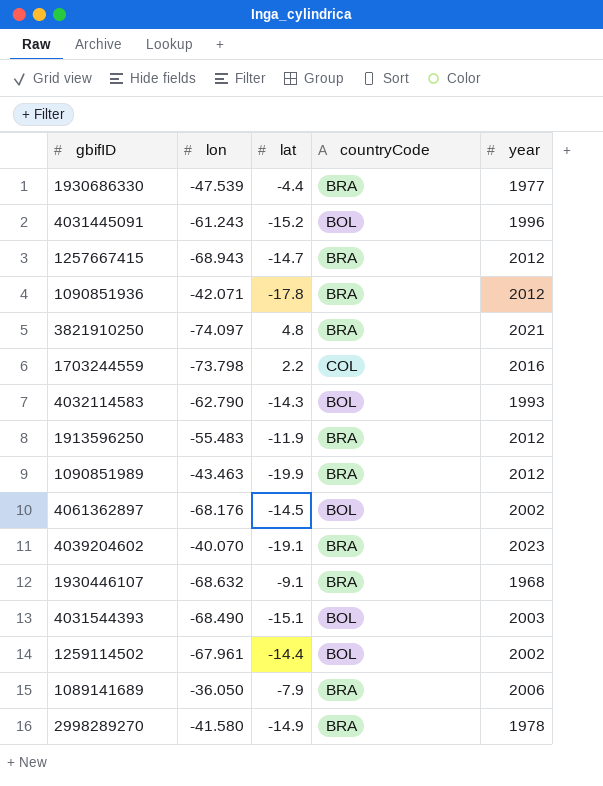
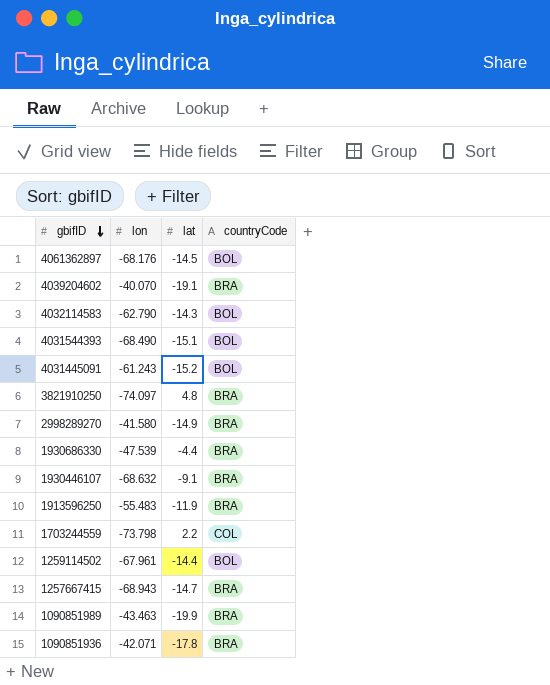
row order: none -> gbifID descending
column year | position: 5 -> none
row 1089141689: -36.050 | -7.9 | BRA | 2006 -> none

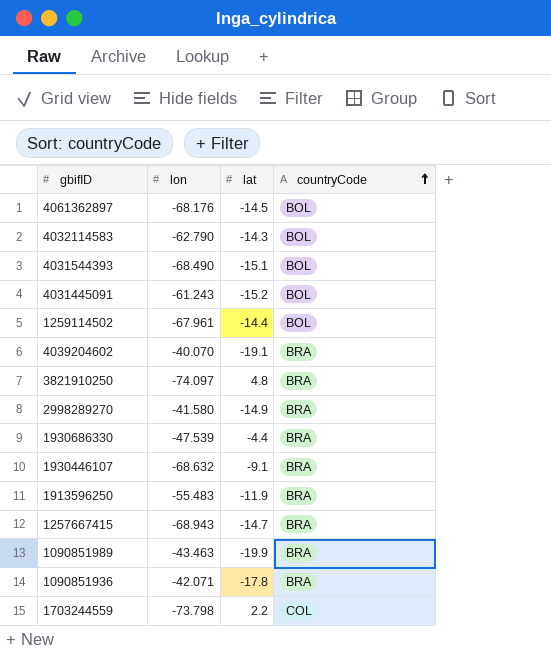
row order: gbifID descending -> countryCode ascending

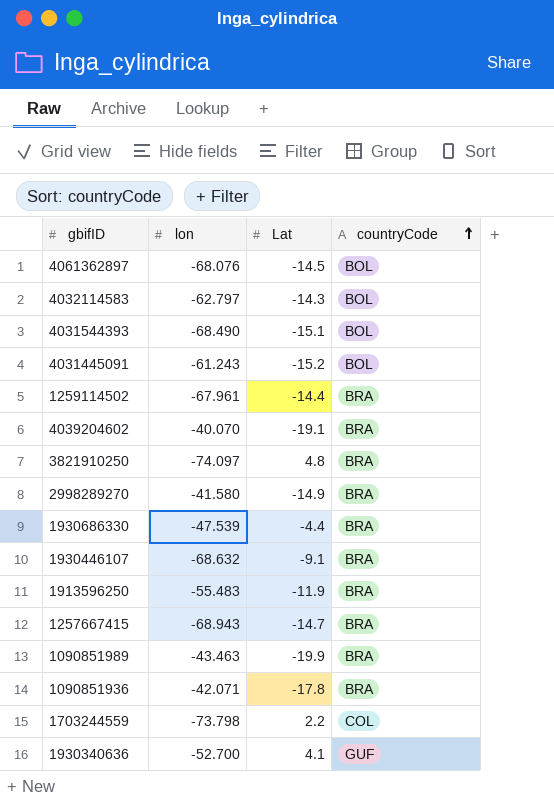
column name: lat -> Lat
4061362897 | lon: -68.176 -> -68.076
4032114583 | lon: -62.790 -> -62.797
1259114502 | countryCode: BOL -> BRA
row 1930340636: none -> -52.700 | 4.1 | GUF

